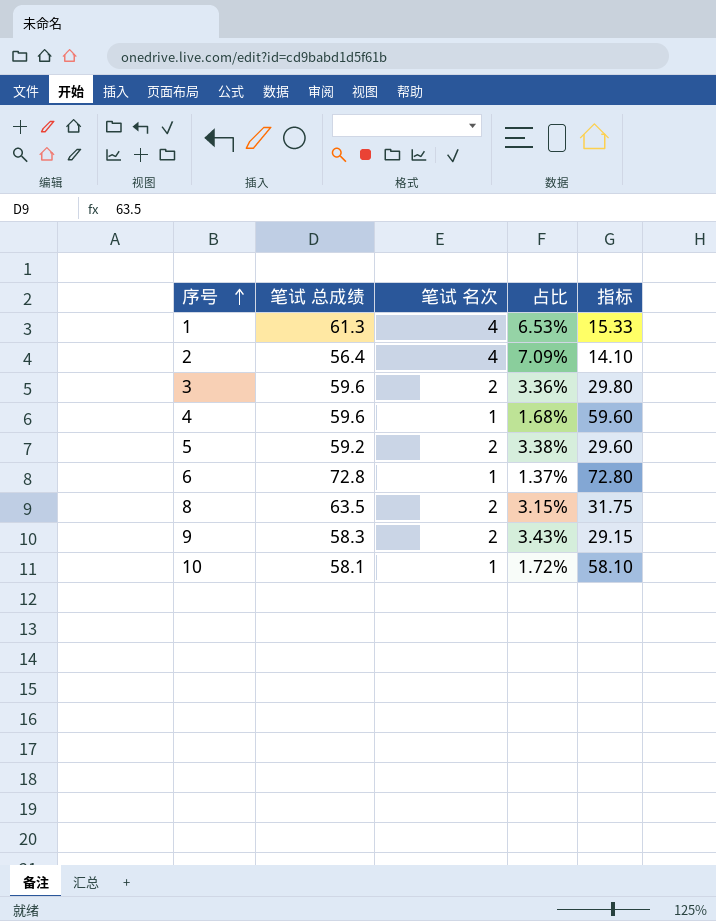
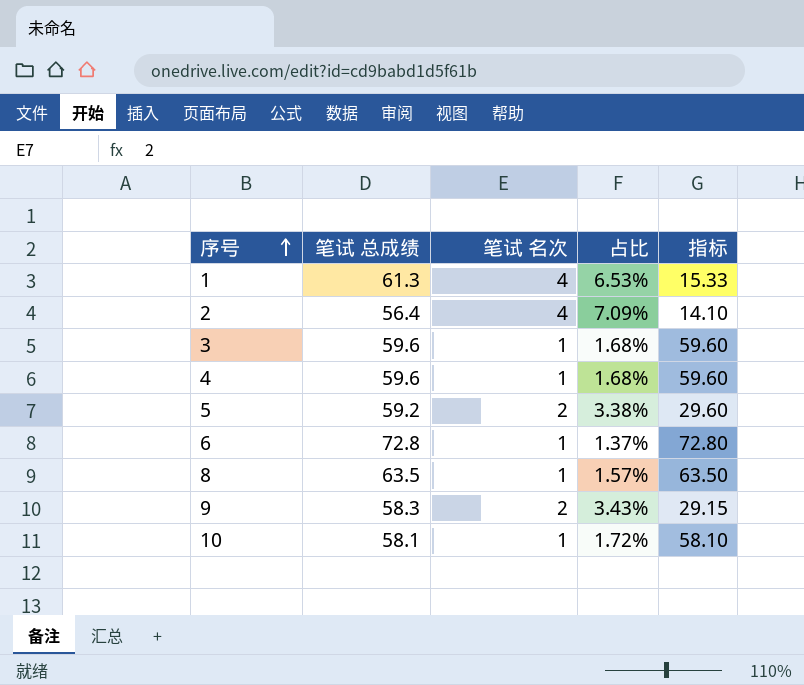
3 | 笔试 名次: 2 -> 1
3 | 占比: 3.36% -> 1.68%
3 | 指标: 29.80 -> 59.60
8 | 笔试 名次: 2 -> 1
8 | 占比: 3.15% -> 1.57%
8 | 指标: 31.75 -> 63.50

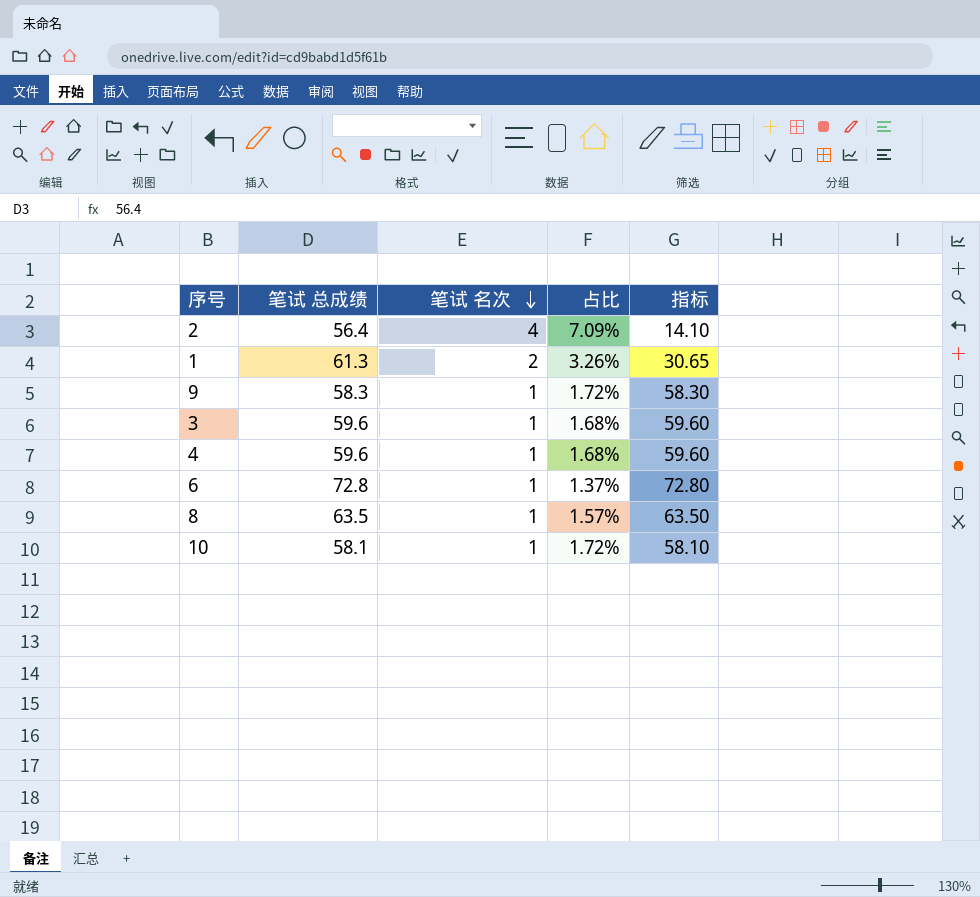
row order: 序号 ascending -> 笔试 名次 descending
row 5: 59.2 | 2 | 3.38% | 29.60 -> none
1 | 笔试 名次: 4 -> 2
1 | 占比: 6.53% -> 3.26%
1 | 指标: 15.33 -> 30.65
9 | 笔试 名次: 2 -> 1
9 | 占比: 3.43% -> 1.72%
9 | 指标: 29.15 -> 58.30

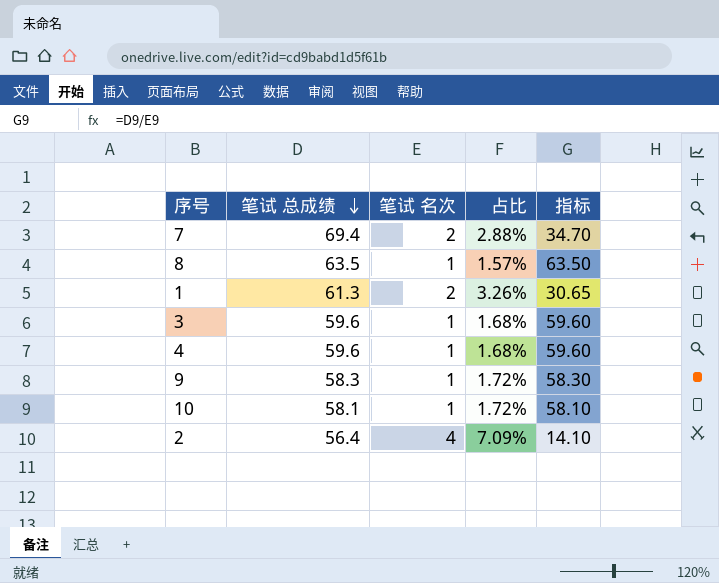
row order: 笔试 名次 descending -> 笔试 总成绩 descending
row 6: 72.8 | 1 | 1.37% | 72.80 -> none
row 7: none -> 69.4 | 2 | 2.88% | 34.70

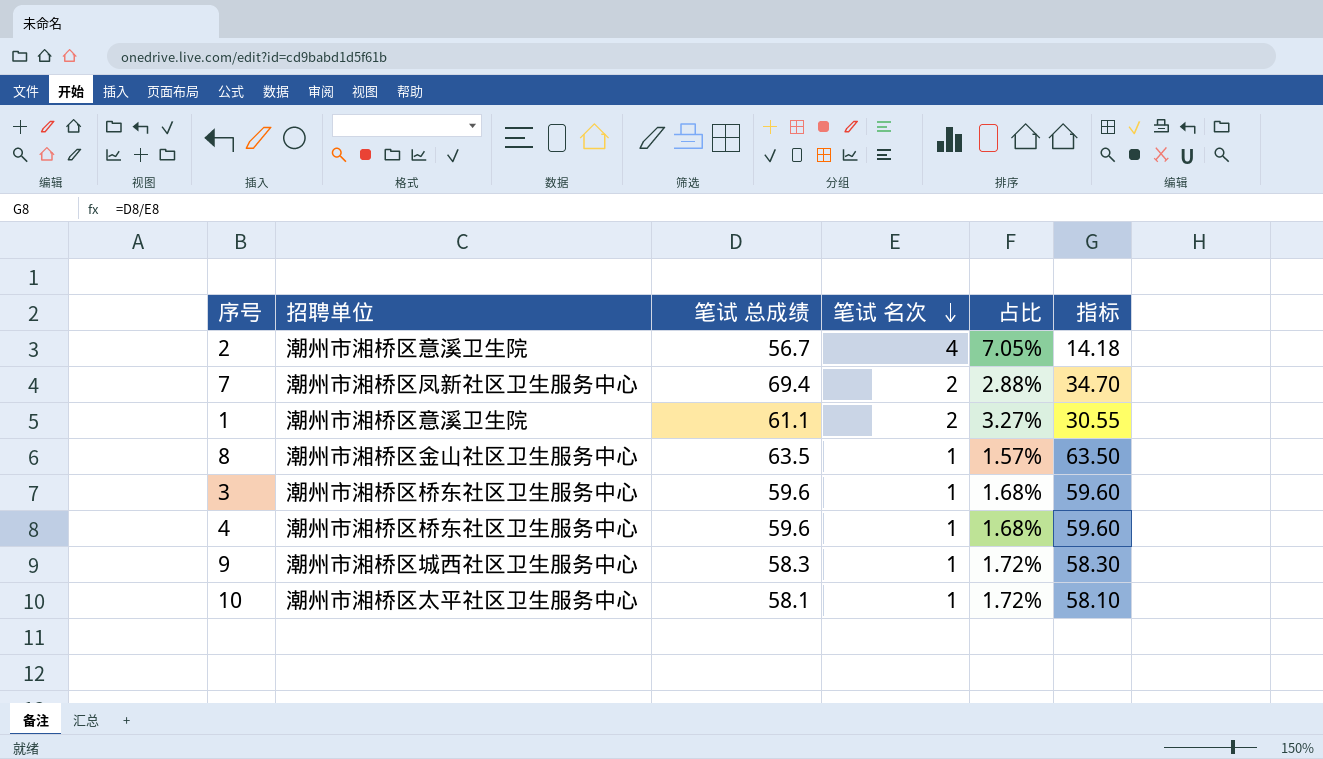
row order: 笔试 总成绩 descending -> 笔试 名次 descending
column 招聘单位 | position: none -> 2
2 | 笔试 总成绩: 56.4 -> 56.7
2 | 占比: 7.09% -> 7.05%
2 | 指标: 14.10 -> 14.18
1 | 笔试 总成绩: 61.3 -> 61.1
1 | 占比: 3.26% -> 3.27%
1 | 指标: 30.65 -> 30.55

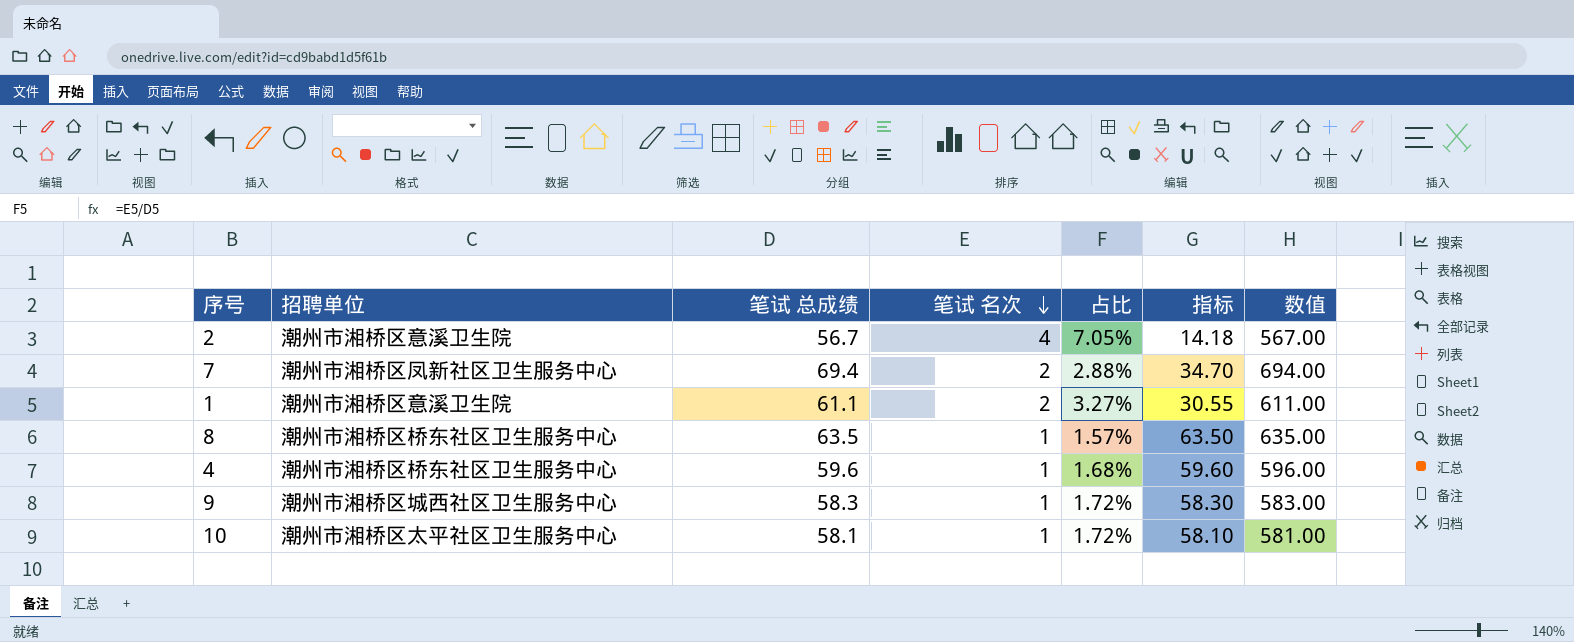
column 数值 | formula: none -> [笔试 总成绩] * 10
row 3: 潮州市湘桥区桥东社区卫生服务中心 | 59.6 | 1 | 1.68% | 59.60 -> none
8 | 招聘单位: 潮州市湘桥区金山社区卫生服务中心 -> 潮州市湘桥区桥东社区卫生服务中心

